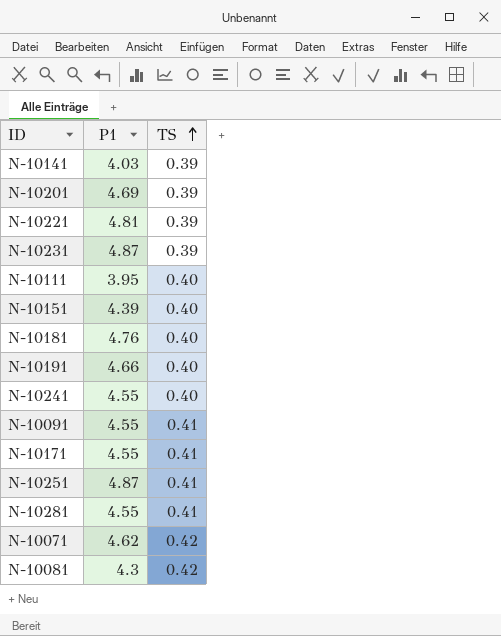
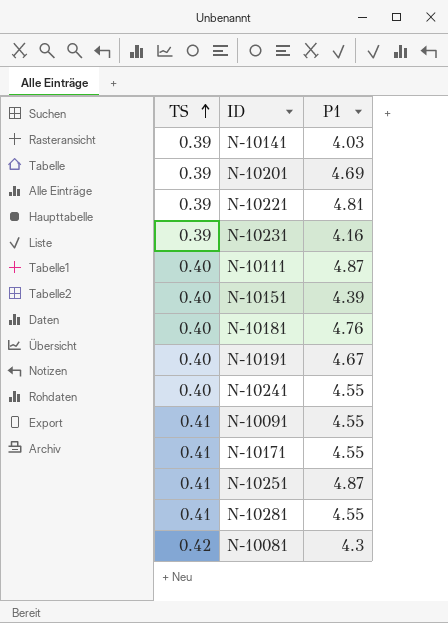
column TS | position: 3 -> 1
row N-10071: 4.62 | 0.42 -> none
N-10231 | P1: 4.87 -> 4.16
N-10111 | P1: 3.95 -> 4.87
N-10191 | P1: 4.66 -> 4.67

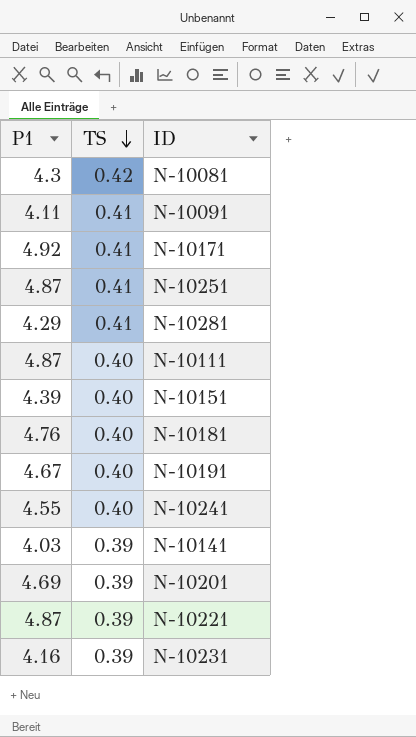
row order: TS ascending -> TS descending
column P1 | position: 3 -> 1
N-10091 | P1: 4.55 -> 4.11
N-10171 | P1: 4.55 -> 4.92
N-10281 | P1: 4.55 -> 4.29
N-10221 | P1: 4.81 -> 4.87

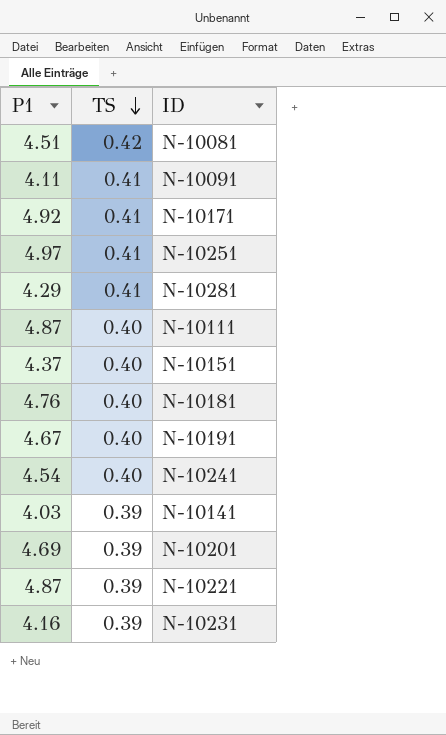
N-10081 | P1: 4.3 -> 4.51
N-10251 | P1: 4.87 -> 4.97
N-10151 | P1: 4.39 -> 4.37
N-10241 | P1: 4.55 -> 4.54

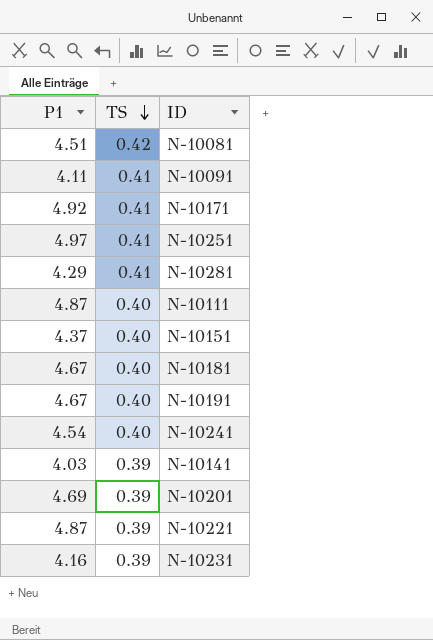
N-10181 | P1: 4.76 -> 4.67

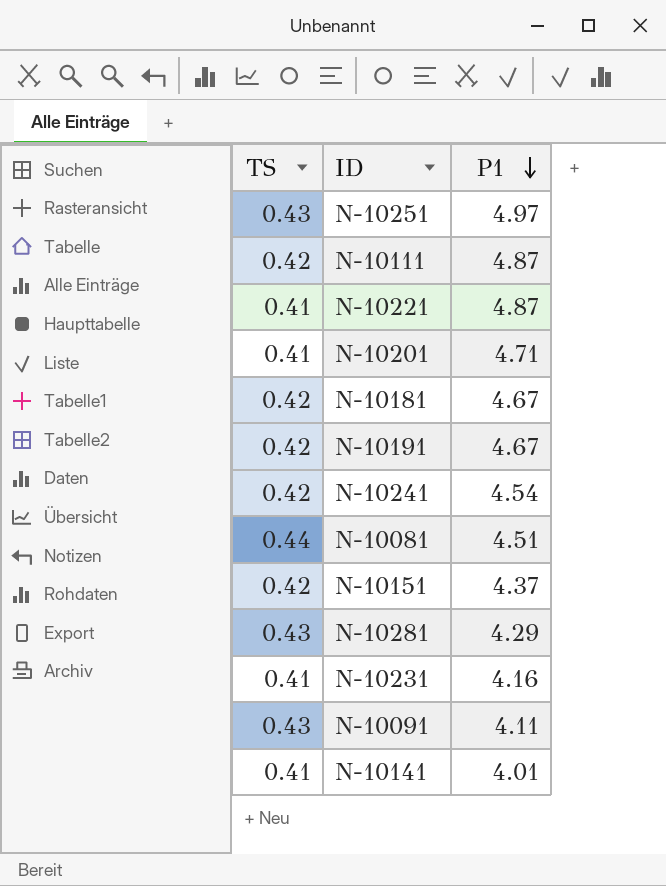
row order: TS descending -> P1 descending
column P1 | position: 1 -> 3
row N-10171: 4.92 | 0.41 -> none
N-10251 | TS: 0.41 -> 0.43
N-10111 | TS: 0.40 -> 0.42
N-10221 | TS: 0.39 -> 0.41
N-10201 | TS: 0.39 -> 0.41
N-10201 | P1: 4.69 -> 4.71
N-10181 | TS: 0.40 -> 0.42
N-10191 | TS: 0.40 -> 0.42
N-10241 | TS: 0.40 -> 0.42
N-10081 | TS: 0.42 -> 0.44
N-10151 | TS: 0.40 -> 0.42
N-10281 | TS: 0.41 -> 0.43
N-10231 | TS: 0.39 -> 0.41
N-10091 | TS: 0.41 -> 0.43
N-10141 | TS: 0.39 -> 0.41
N-10141 | P1: 4.03 -> 4.01

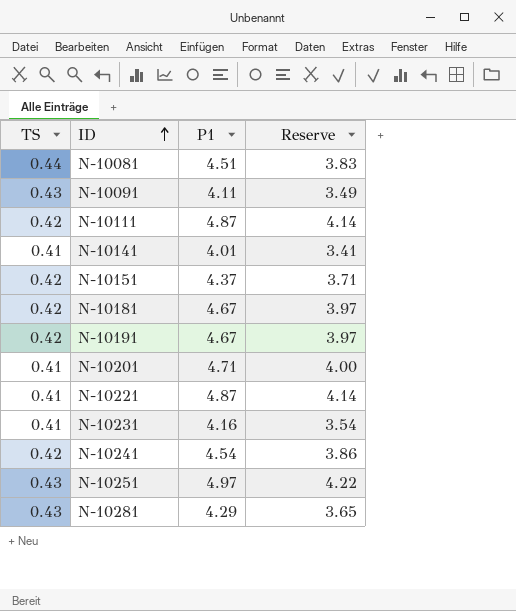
row order: P1 descending -> ID ascending
column Reserve | formula: none -> [P1] * 0.85

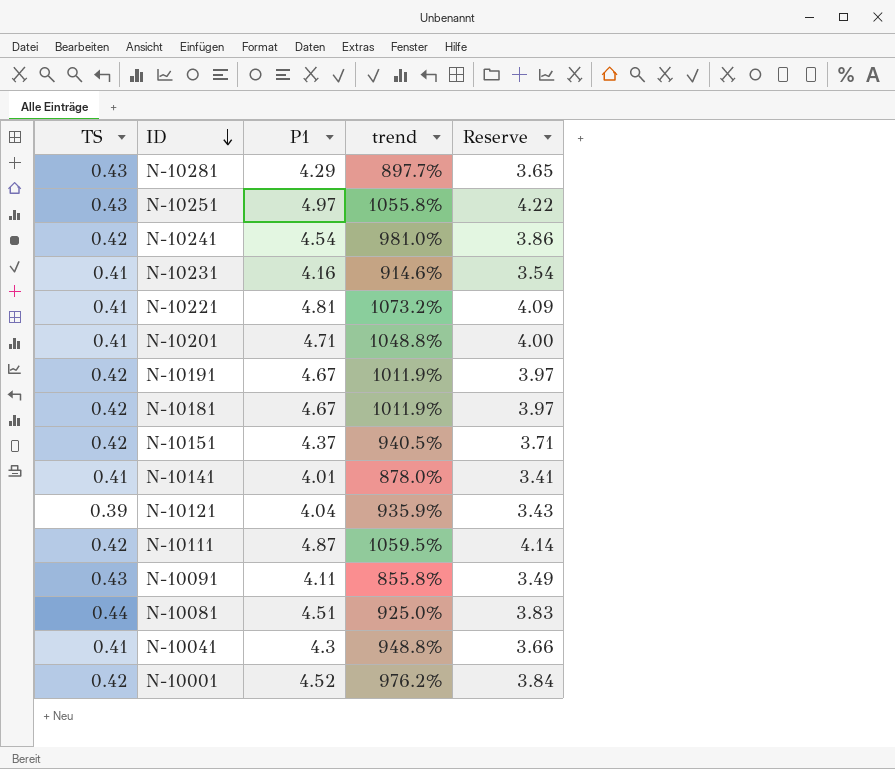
row order: ID ascending -> ID descending
column trend | formula: none -> ([P1] - [TS]) / [TS]
N-10221 | P1: 4.87 -> 4.81
N-10221 | Reserve: 4.14 -> 4.09
row N-10121: none -> 0.39 | 4.04 | 935.9% | 3.43
row N-10041: none -> 0.41 | 4.3 | 948.8% | 3.66
row N-10001: none -> 0.42 | 4.52 | 976.2% | 3.84

